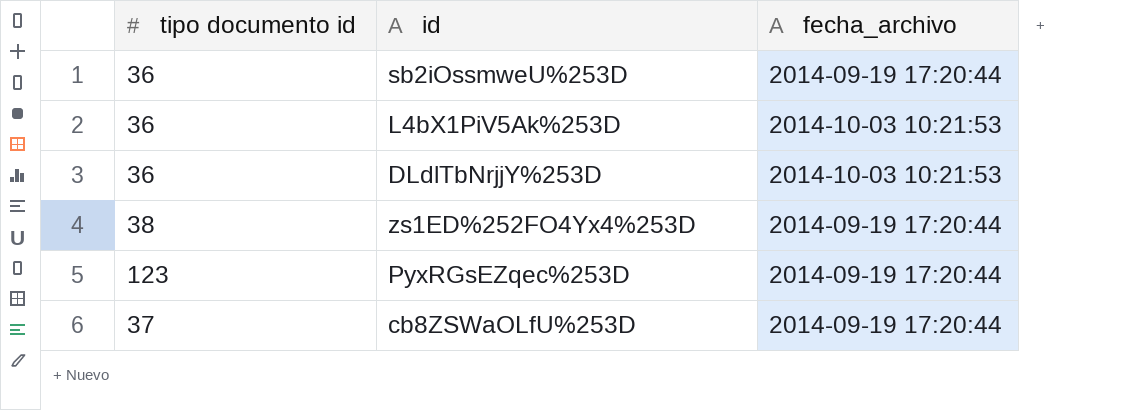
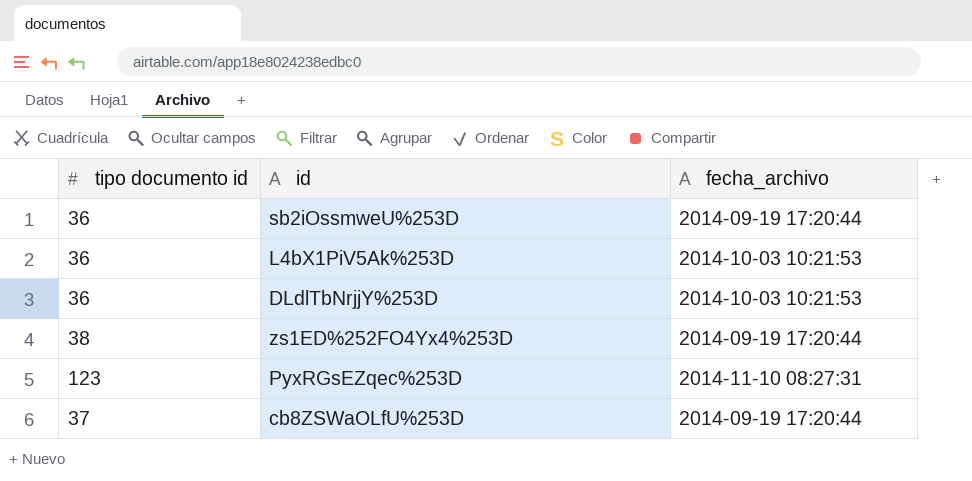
PyxRGsEZqec%253D | fecha_archivo: 2014-09-19 17:20:44 -> 2014-11-10 08:27:31

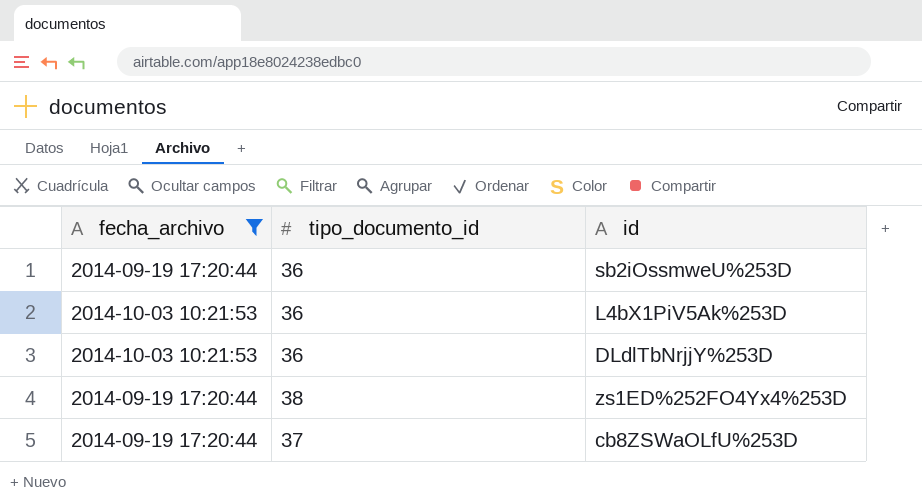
filter: none -> fecha_archivo != 2014-11-10 08:27:31
column fecha_archivo | position: 3 -> 1
column name: tipo documento id -> tipo_documento_id

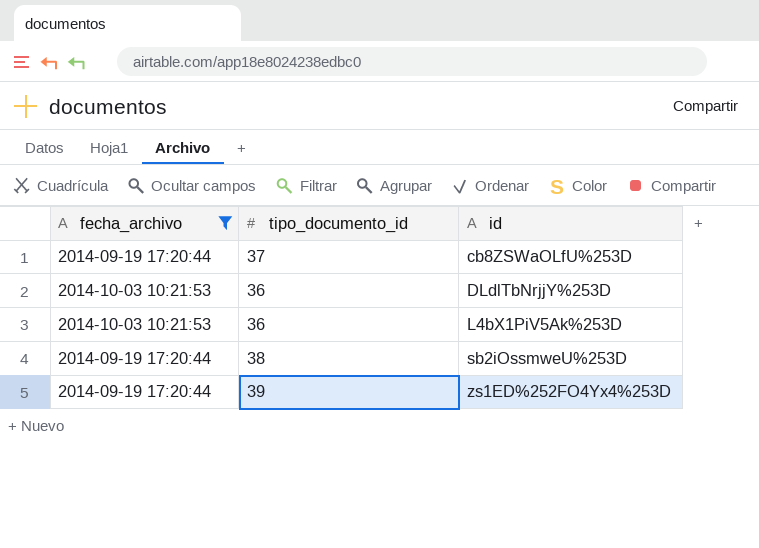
row order: none -> id ascending
sb2iOssmweU%253D | tipo_documento_id: 36 -> 38
zs1ED%252FO4Yx4%253D | tipo_documento_id: 38 -> 39

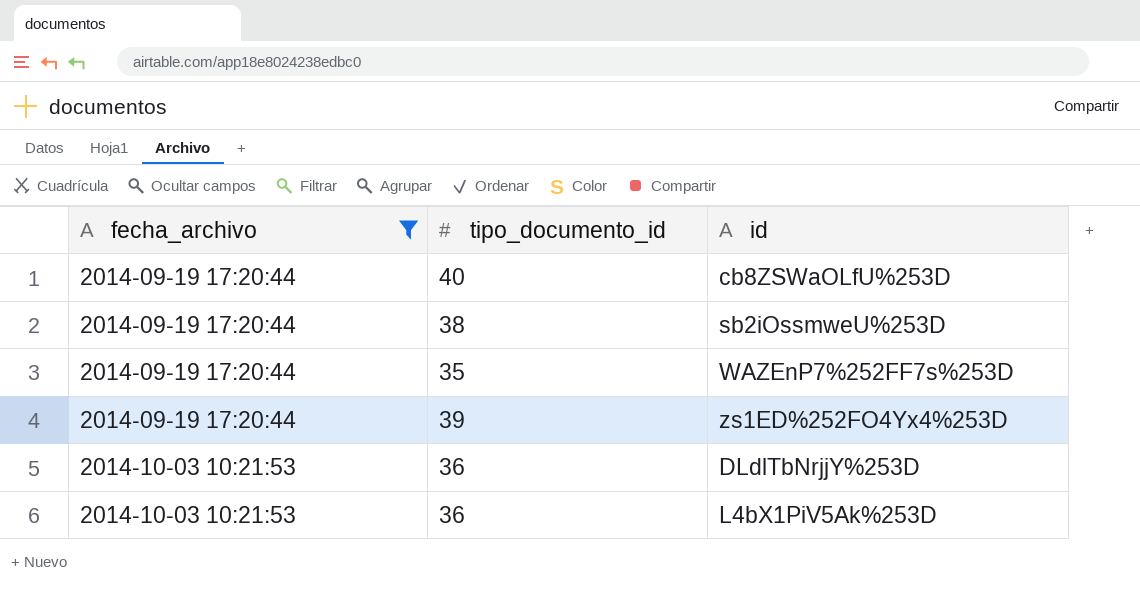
row order: id ascending -> fecha_archivo ascending
cb8ZSWaOLfU%253D | tipo_documento_id: 37 -> 40
row WAZEnP7%252FF7s%253D: none -> 2014-09-19 17:20:44 | 35

